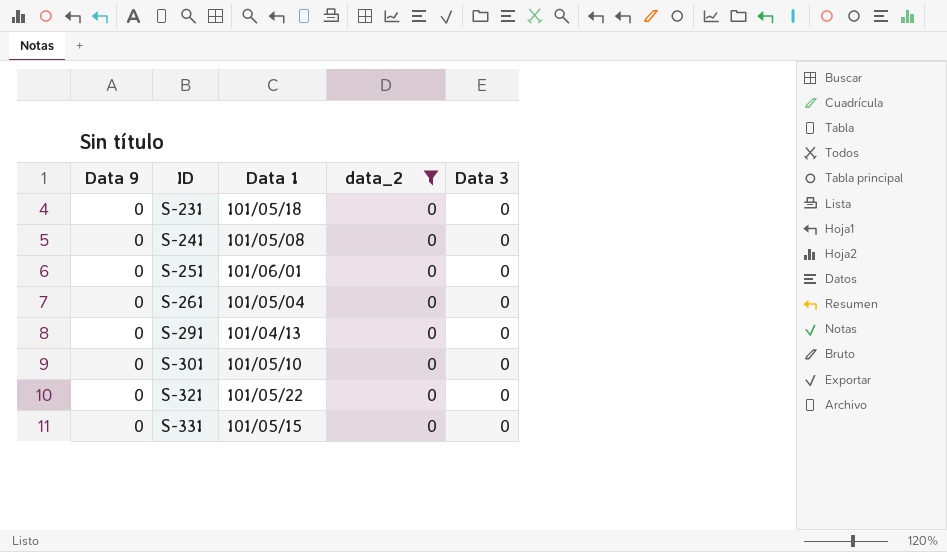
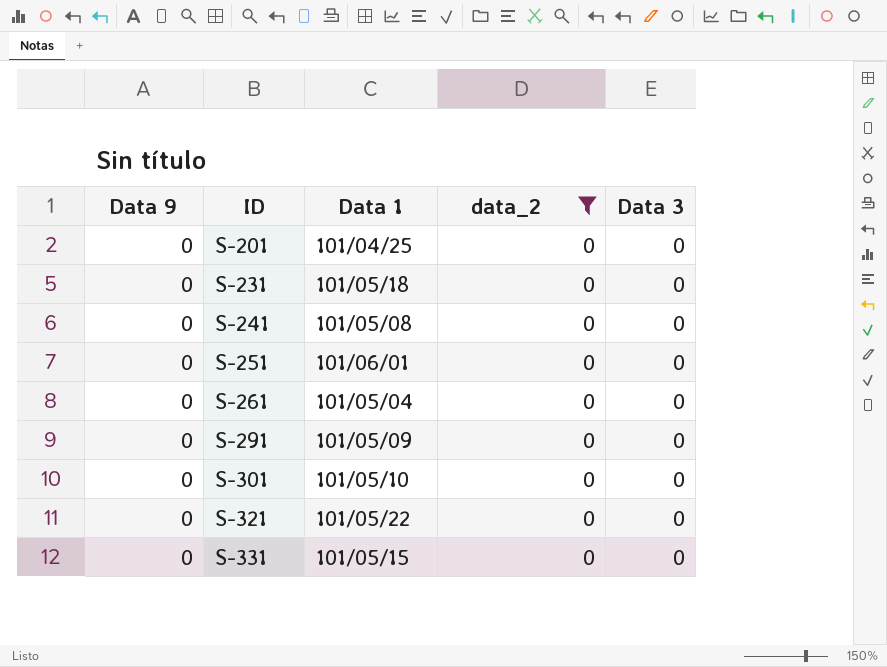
row S-201: none -> 0 | 101/04/25 | 0 | 0
S-291 | Data 1: 101/04/13 -> 101/05/09

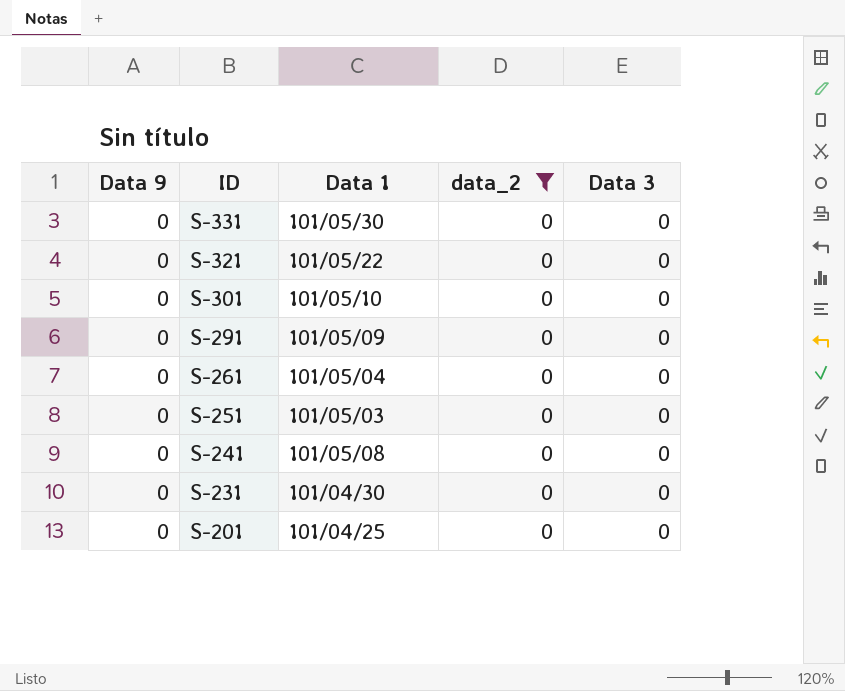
row order: ID ascending -> ID descending
S-331 | Data 1: 101/05/15 -> 101/05/30
S-251 | Data 1: 101/06/01 -> 101/05/03
S-231 | Data 1: 101/05/18 -> 101/04/30

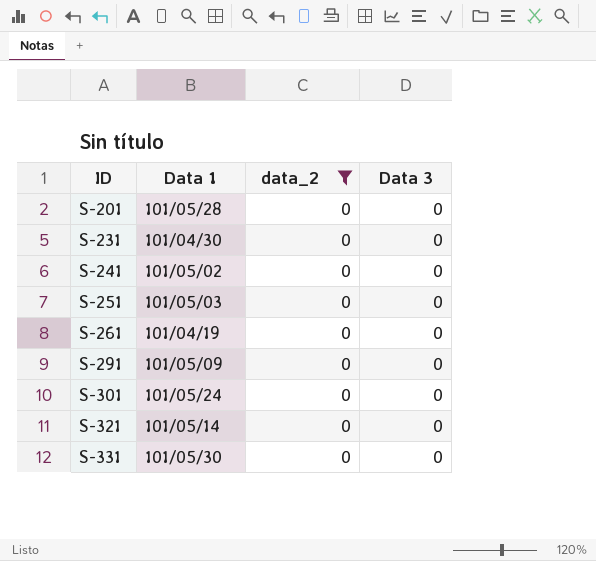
row order: ID descending -> ID ascending
column Data 9 | position: 1 -> none
S-201 | Data 1: 101/04/25 -> 101/05/28
S-241 | Data 1: 101/05/08 -> 101/05/02
S-261 | Data 1: 101/05/04 -> 101/04/19
S-301 | Data 1: 101/05/10 -> 101/05/24
S-321 | Data 1: 101/05/22 -> 101/05/14

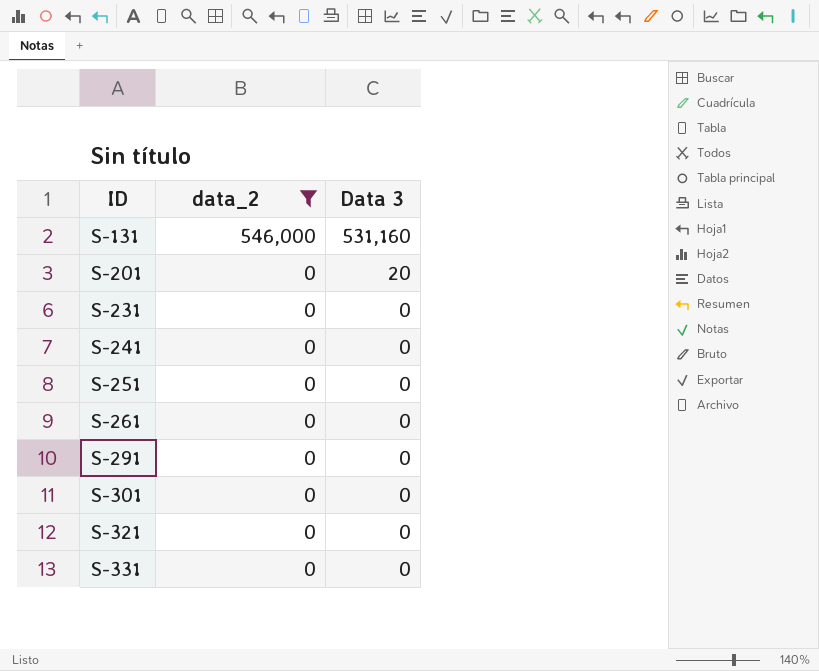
column Data 1 | position: 2 -> none
row S-131: none -> 546,000 | 531,160
S-201 | Data 3: 0 -> 20

